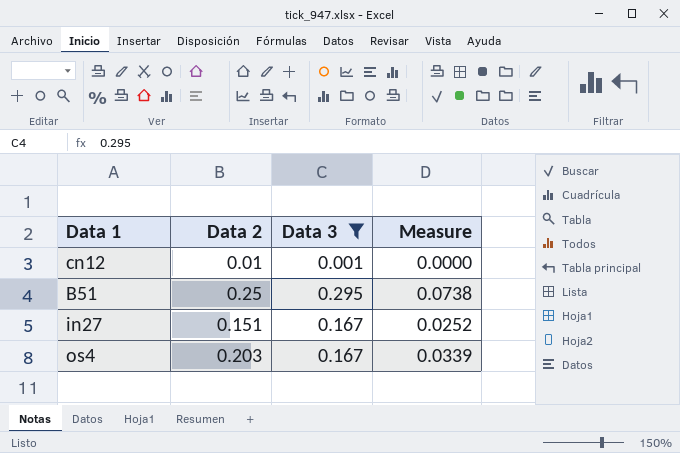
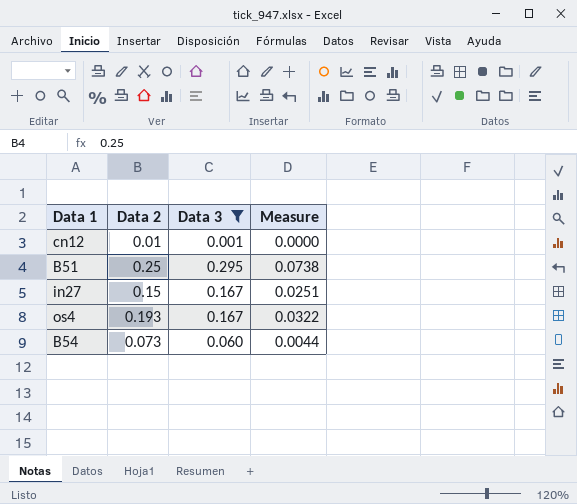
in27 | Data 2: 0.151 -> 0.15
in27 | Measure: 0.0252 -> 0.0251
os4 | Data 2: 0.203 -> 0.193
os4 | Measure: 0.0339 -> 0.0322
row B54: none -> 0.073 | 0.060 | 0.0044

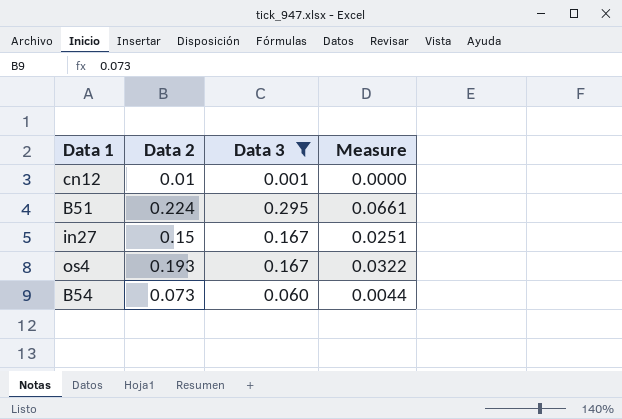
B51 | Data 2: 0.25 -> 0.224
B51 | Measure: 0.0738 -> 0.0661

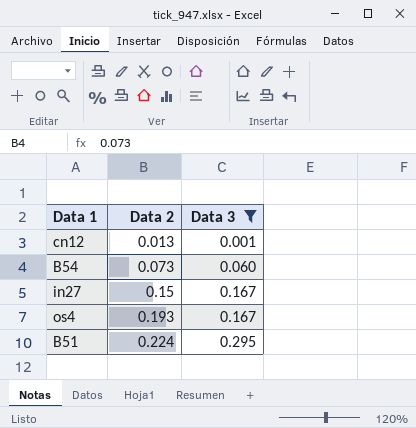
row order: none -> Data 2 ascending
column Measure | formula: [Data 2] * [Data 3] -> none
cn12 | Data 2: 0.01 -> 0.013

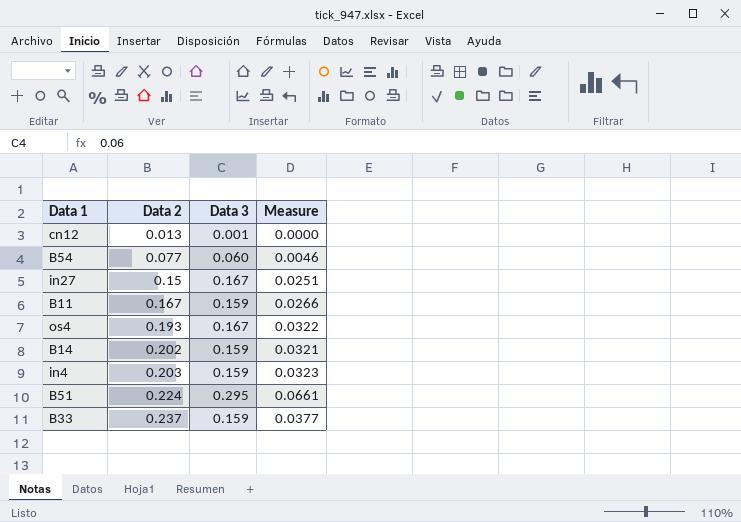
filter: Data 3 != 0.159 -> none
column Measure | formula: none -> [Data 2] * [Data 3]
B54 | Data 2: 0.073 -> 0.077

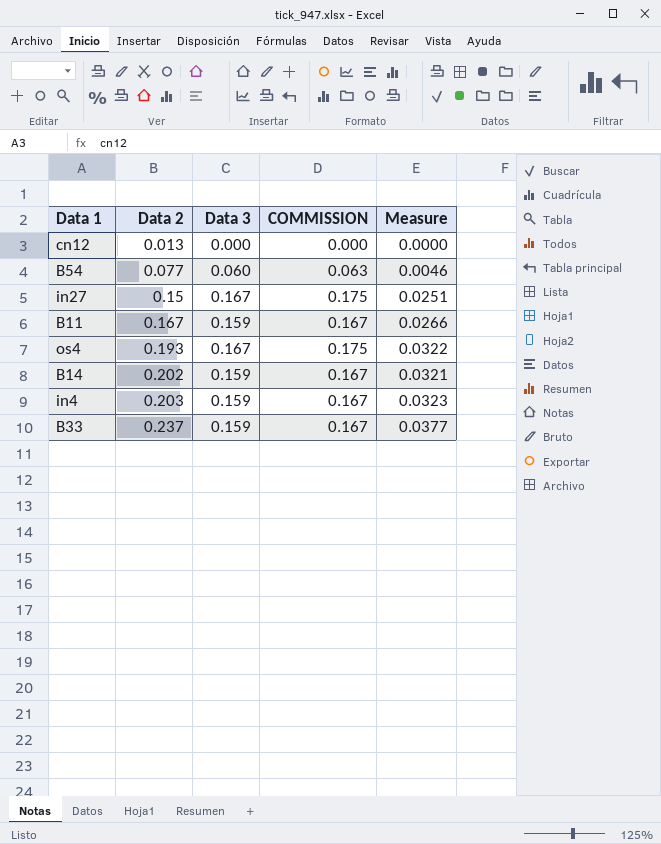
column COMMISSION | formula: none -> [Data 3] * 1.05
row B51: 0.224 | 0.295 | 0.0661 -> none
cn12 | Data 3: 0.001 -> 0.000

